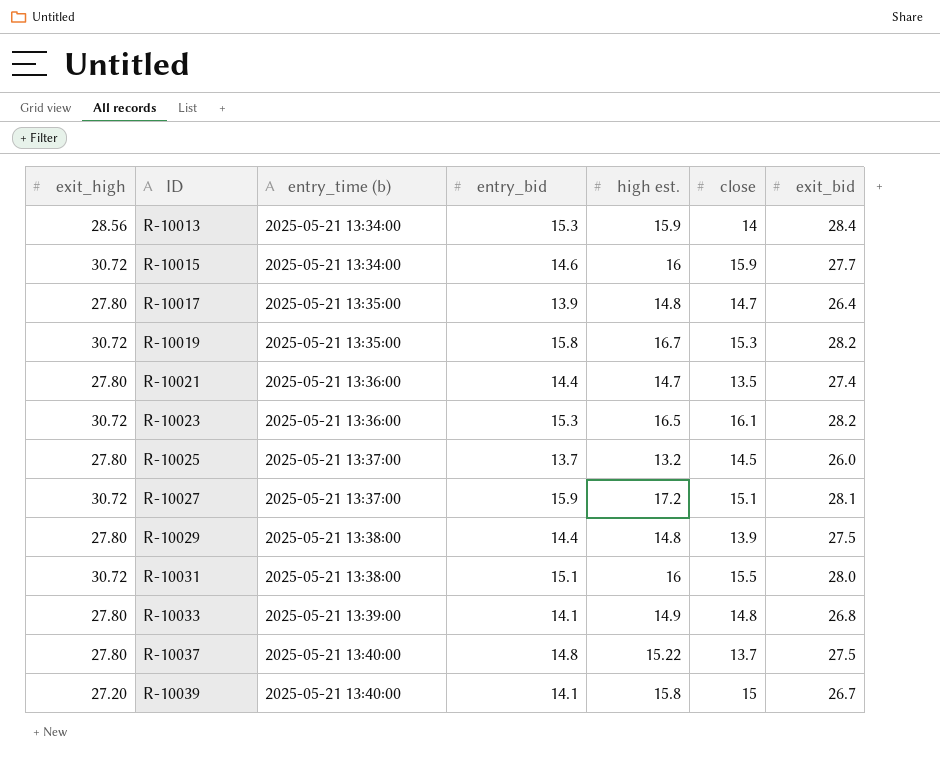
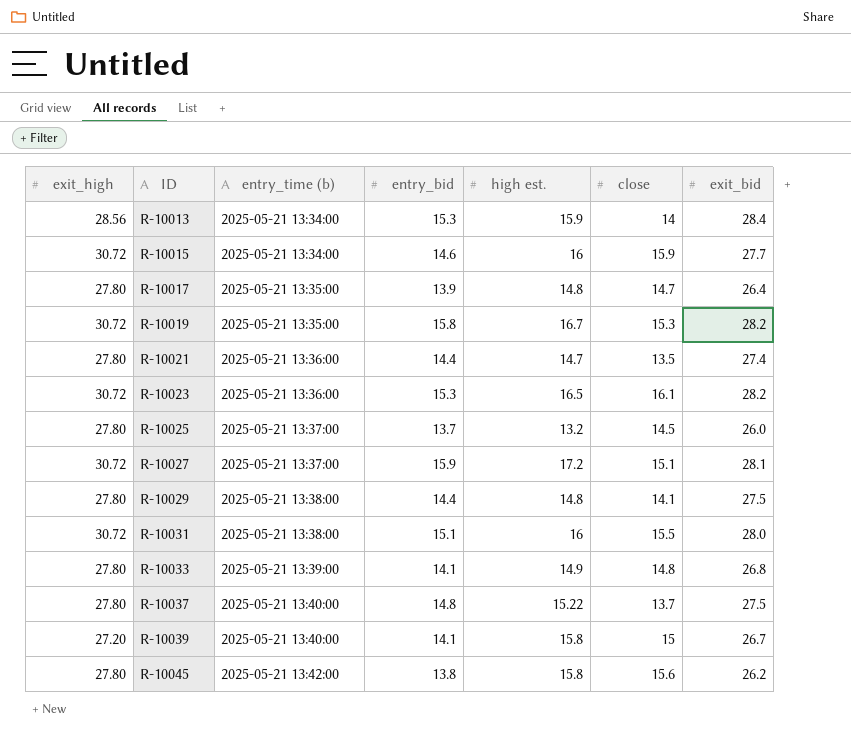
R-10029 | close: 13.9 -> 14.1
row R-10045: none -> 27.80 | 2025-05-21 13:42:00 | 13.8 | 15.8 | 15.6 | 26.2

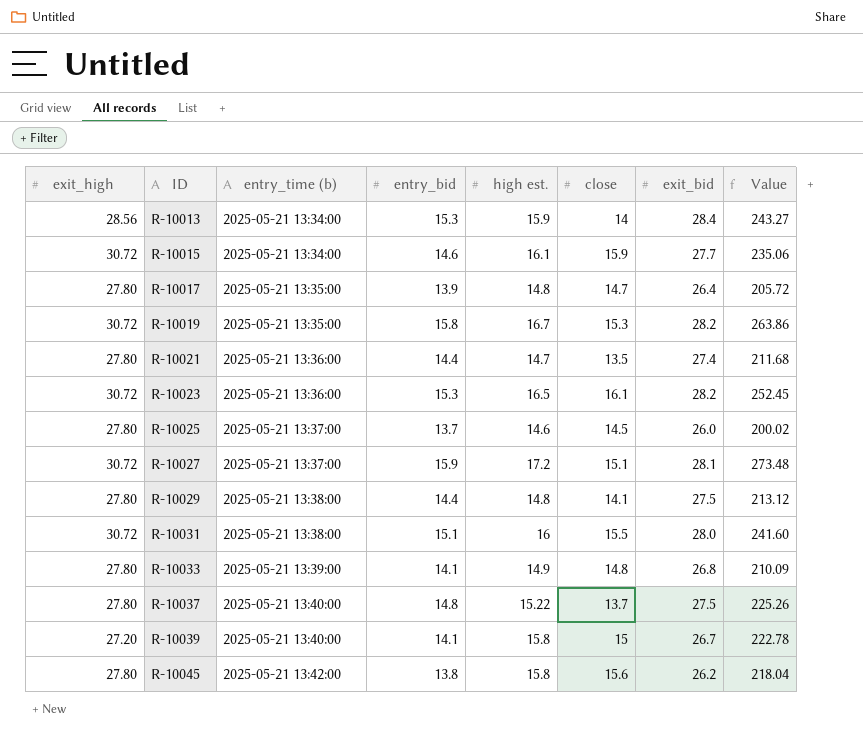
column Value | formula: none -> [entry_bid] * [high est.]
R-10015 | high est.: 16 -> 16.1
R-10025 | high est.: 13.2 -> 14.6

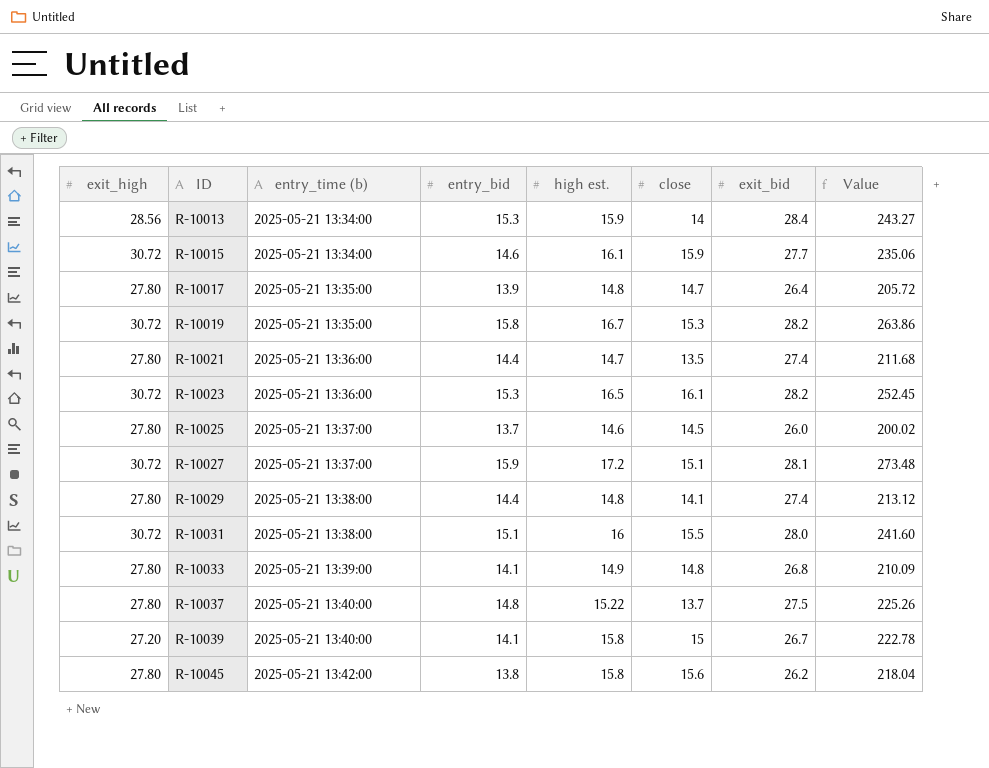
R-10029 | exit_bid: 27.5 -> 27.4

